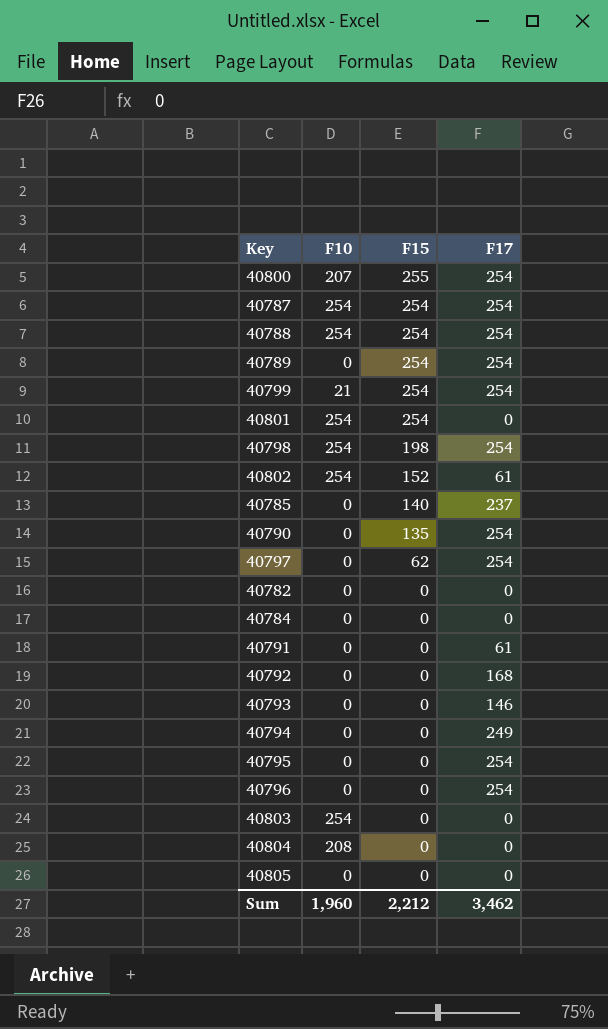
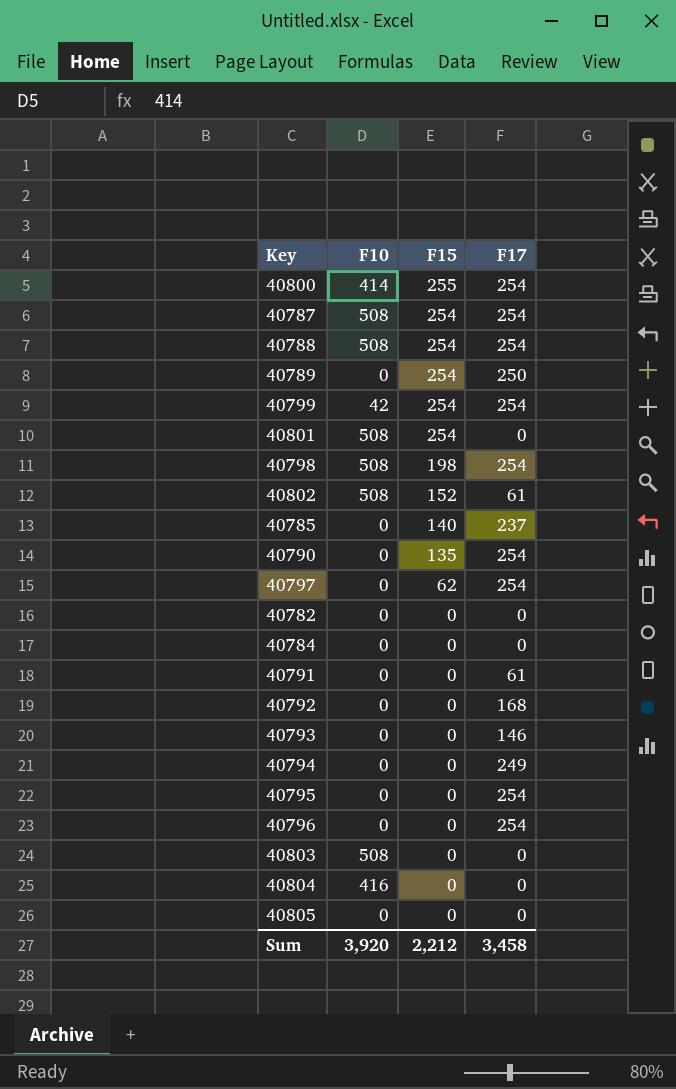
40800 | F10: 207 -> 414
40787 | F10: 254 -> 508
40788 | F10: 254 -> 508
40789 | F17: 254 -> 250
40799 | F10: 21 -> 42
40801 | F10: 254 -> 508
40798 | F10: 254 -> 508
40802 | F10: 254 -> 508
40803 | F10: 254 -> 508
40804 | F10: 208 -> 416
Sum | F10: 1,960 -> 3,920
Sum | F17: 3,462 -> 3,458

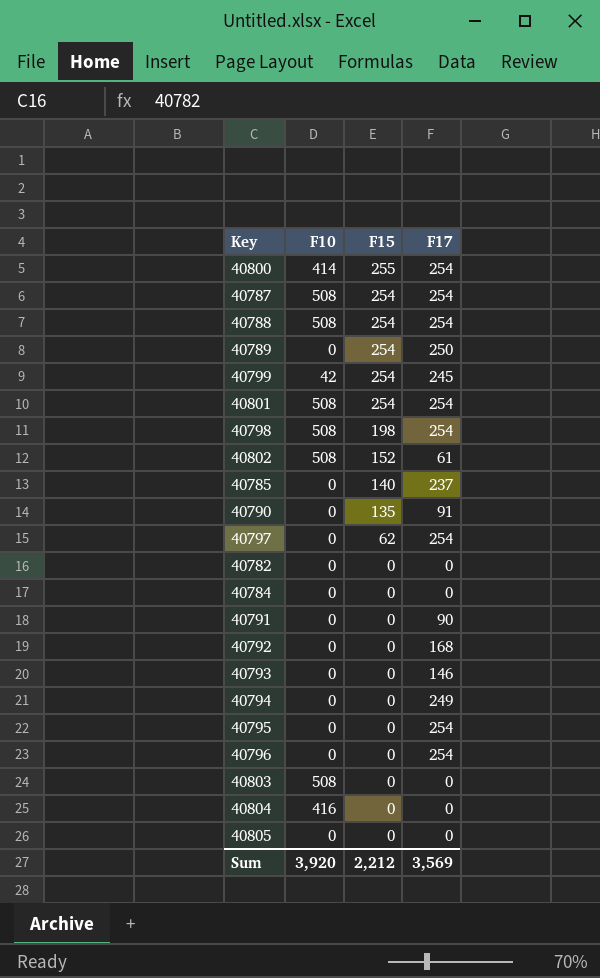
40799 | F17: 254 -> 245
40801 | F17: 0 -> 254
40790 | F17: 254 -> 91
40791 | F17: 61 -> 90
Sum | F17: 3,458 -> 3,569

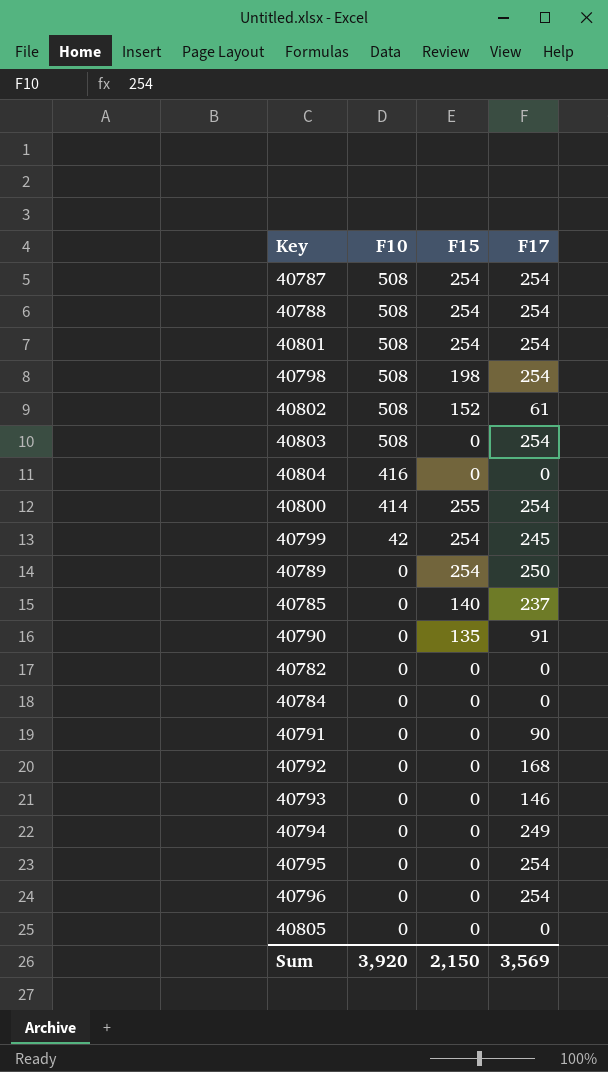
row order: F15 descending -> F10 descending
row 40797: 0 | 62 | 254 -> none
40803 | F17: 0 -> 254
Sum | F15: 2,212 -> 2,150

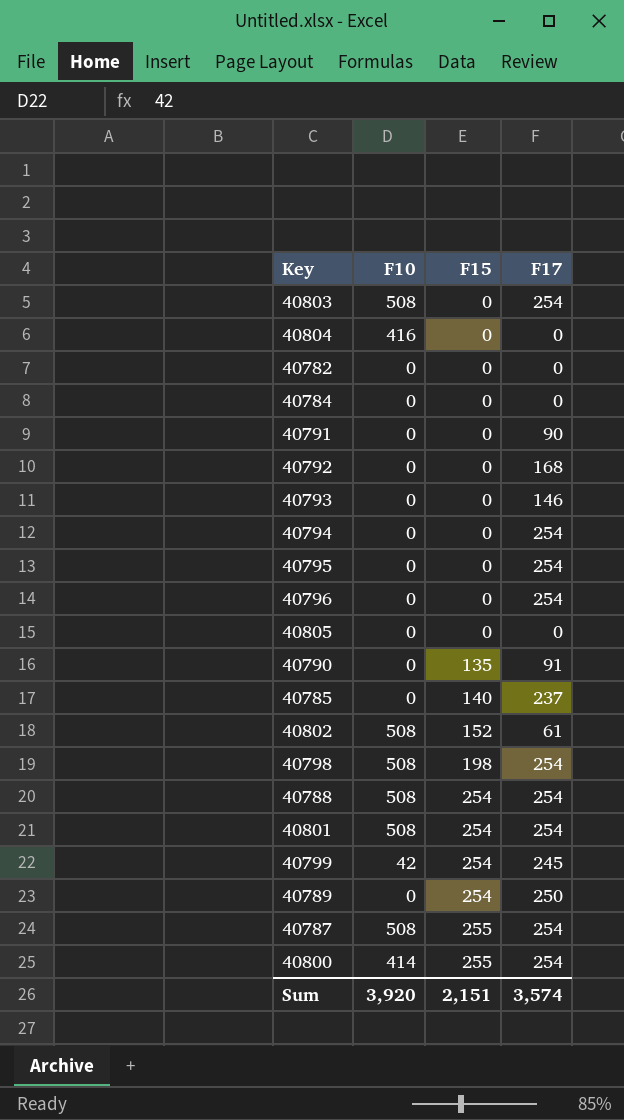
row order: F10 descending -> F15 ascending
40794 | F17: 249 -> 254
40787 | F15: 254 -> 255
Sum | F15: 2,150 -> 2,151
Sum | F17: 3,569 -> 3,574

